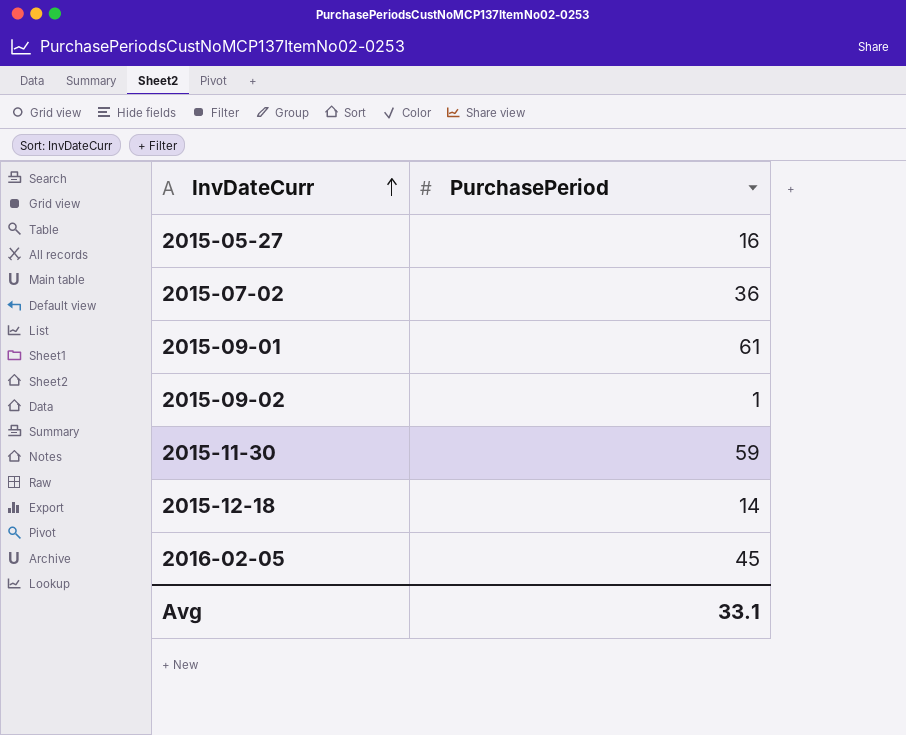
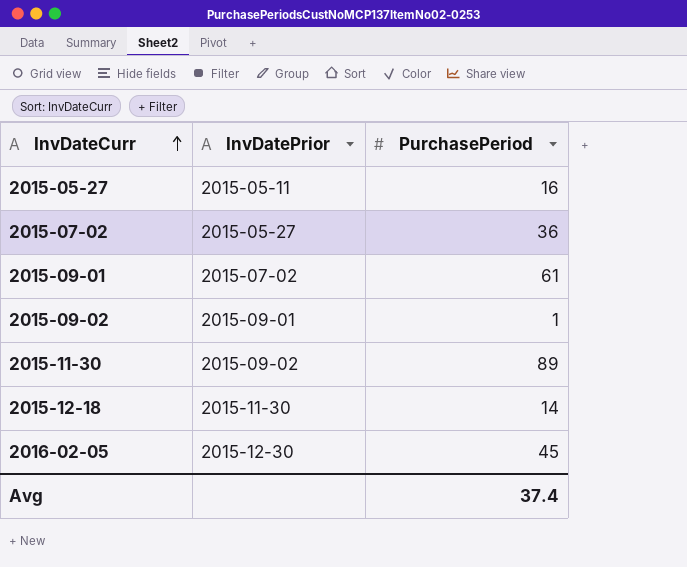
column InvDatePrior | position: none -> 2
2015-11-30 | PurchasePeriod: 59 -> 89
Avg | PurchasePeriod: 33.1 -> 37.4

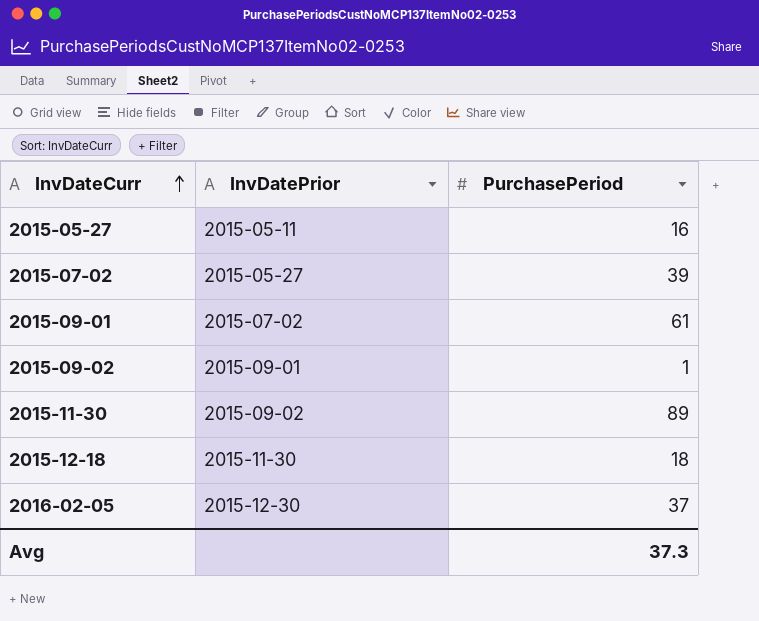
2015-07-02 | PurchasePeriod: 36 -> 39
2015-12-18 | PurchasePeriod: 14 -> 18
2016-02-05 | PurchasePeriod: 45 -> 37
Avg | PurchasePeriod: 37.4 -> 37.3

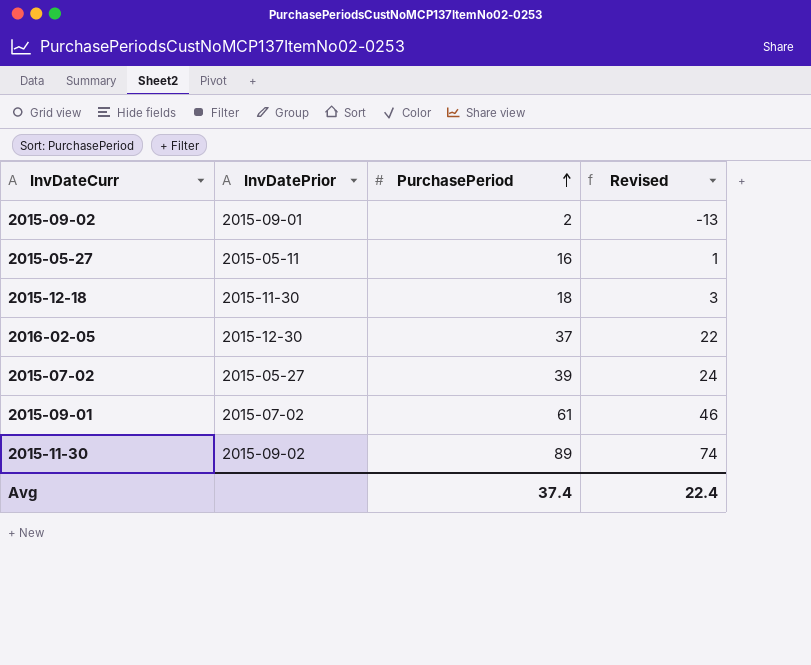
row order: InvDateCurr ascending -> PurchasePeriod ascending
column Revised | formula: none -> [PurchasePeriod] - 15
2015-09-02 | PurchasePeriod: 1 -> 2
Avg | PurchasePeriod: 37.3 -> 37.4

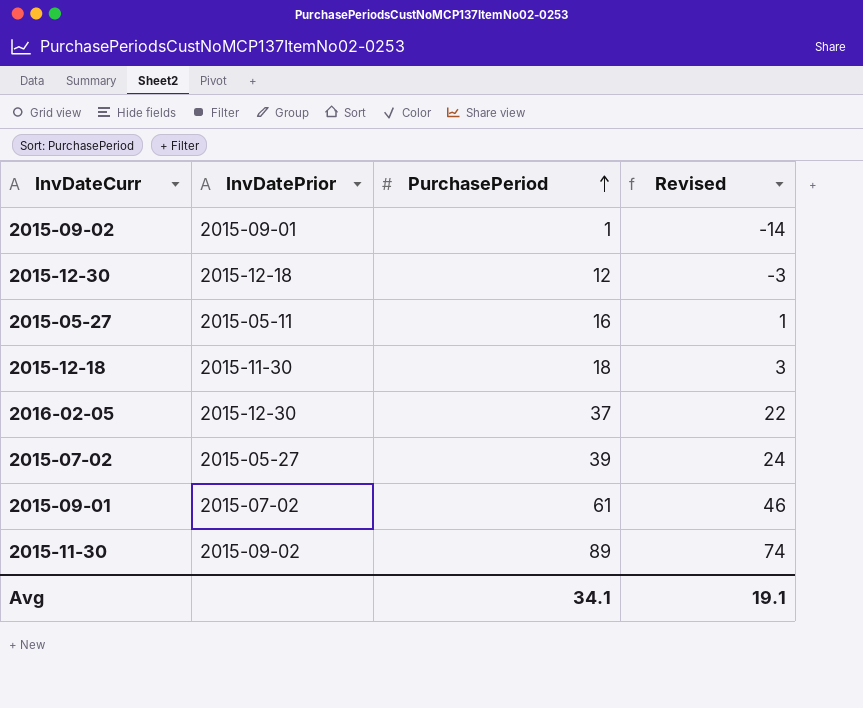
2015-09-02 | PurchasePeriod: 2 -> 1
2015-09-02 | Revised: -13 -> -14
row 2015-12-30: none -> 2015-12-18 | 12 | -3
Avg | PurchasePeriod: 37.4 -> 34.1
Avg | Revised: 22.4 -> 19.1

